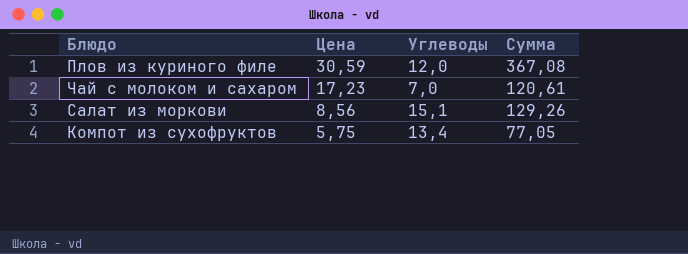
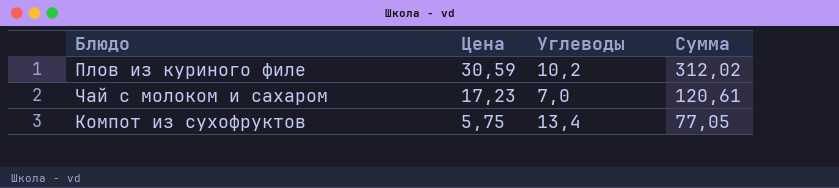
row Салат из моркови: 8,56 | 15,1 | 129,26 -> none
Плов из куриного филе | Углеводы: 12,0 -> 10,2
Плов из куриного филе | Сумма: 367,08 -> 312,02

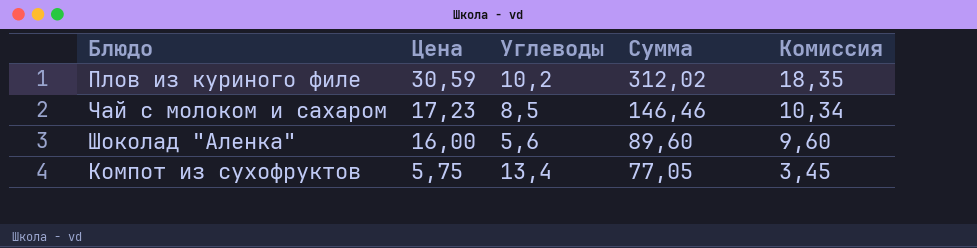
column Комиссия | formula: none -> [Цена] * 0,6
Чай с молоком и сахаром | Углеводы: 7,0 -> 8,5
Чай с молоком и сахаром | Сумма: 120,61 -> 146,46
row Шоколад "Аленка": none -> 16,00 | 5,6 | 89,60 | 9,60

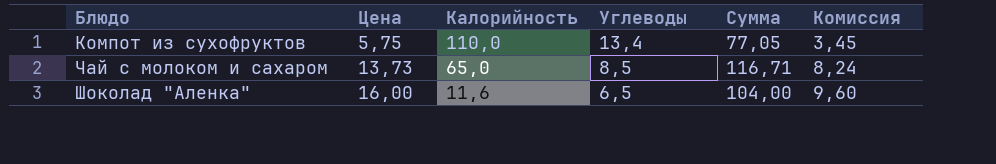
row order: Цена descending -> Блюдо ascending
column Калорийность | position: none -> 3
row Плов из куриного филе: 30,59 | 10,2 | 312,02 | 18,35 -> none
Чай с молоком и сахаром | Цена: 17,23 -> 13,73
Чай с молоком и сахаром | Сумма: 146,46 -> 116,71
Чай с молоком и сахаром | Комиссия: 10,34 -> 8,24
Шоколад "Аленка" | Углеводы: 5,6 -> 6,5
Шоколад "Аленка" | Сумма: 89,60 -> 104,00

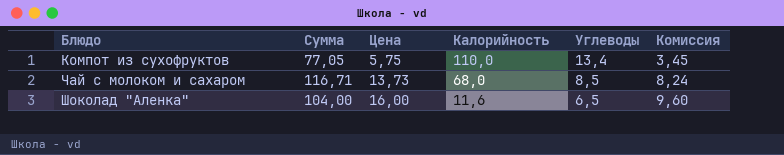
column Сумма | position: 5 -> 2
Чай с молоком и сахаром | Калорийность: 65,0 -> 68,0

